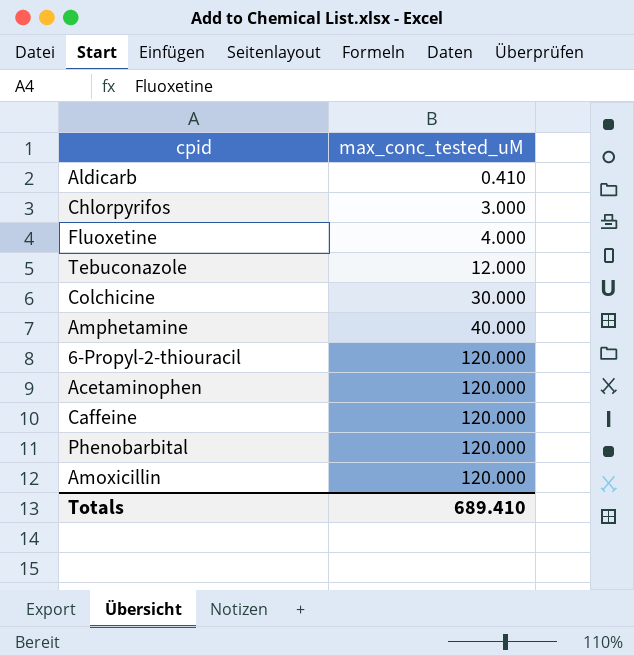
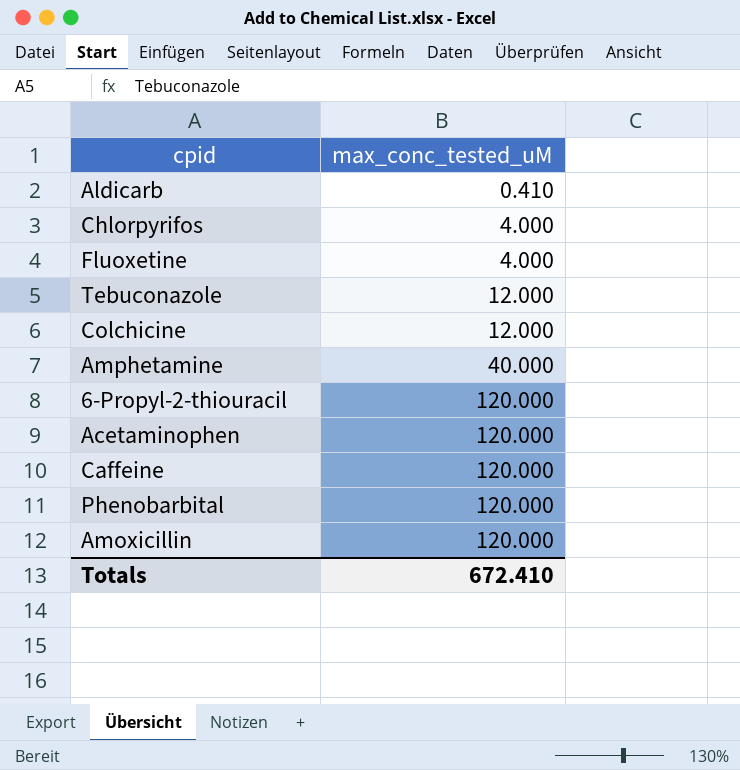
Chlorpyrifos | max_conc_tested_uM: 3.000 -> 4.000
Colchicine | max_conc_tested_uM: 30.000 -> 12.000
Totals | max_conc_tested_uM: 689.410 -> 672.410

